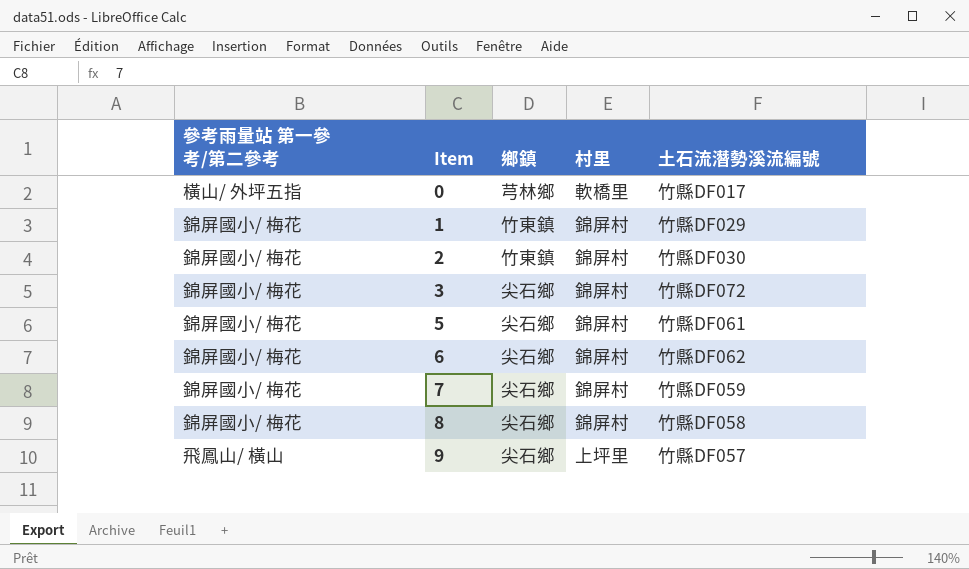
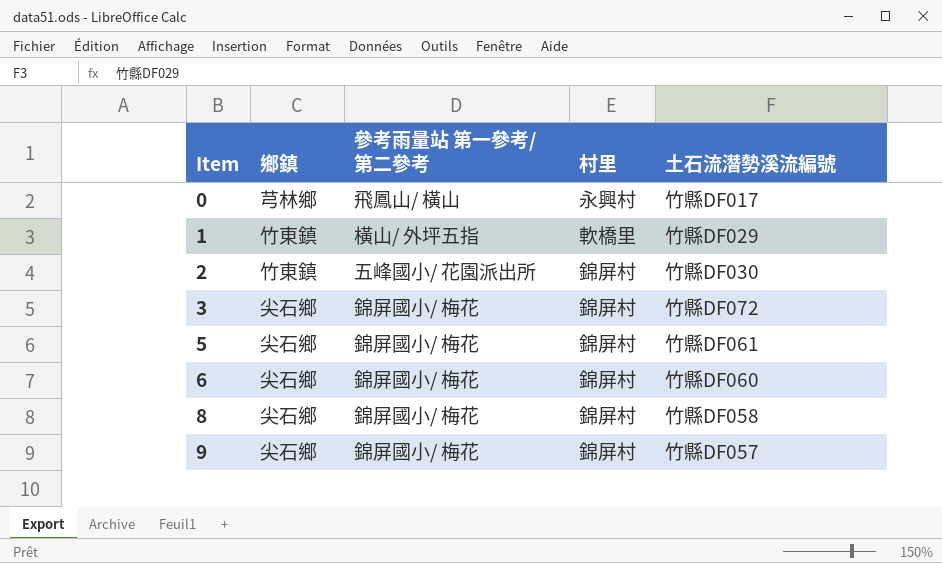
column 參考雨量站 第一參考/第二參考 | position: 1 -> 3
row 7: 錦屏國小/ 梅花 | 尖石鄉 | 錦屏村 | 竹縣DF059 -> none
0 | 參考雨量站 第一參考/第二參考: 橫山/ 外坪五指 -> 飛鳳山/ 橫山
0 | 村里: 軟橋里 -> 永興村
1 | 參考雨量站 第一參考/第二參考: 錦屏國小/ 梅花 -> 橫山/ 外坪五指
1 | 村里: 錦屏村 -> 軟橋里
2 | 參考雨量站 第一參考/第二參考: 錦屏國小/ 梅花 -> 五峰國小/ 花園派出所
6 | 土石流潛勢溪流編號: 竹縣DF062 -> 竹縣DF060
9 | 參考雨量站 第一參考/第二參考: 飛鳳山/ 橫山 -> 錦屏國小/ 梅花
9 | 村里: 上坪里 -> 錦屏村

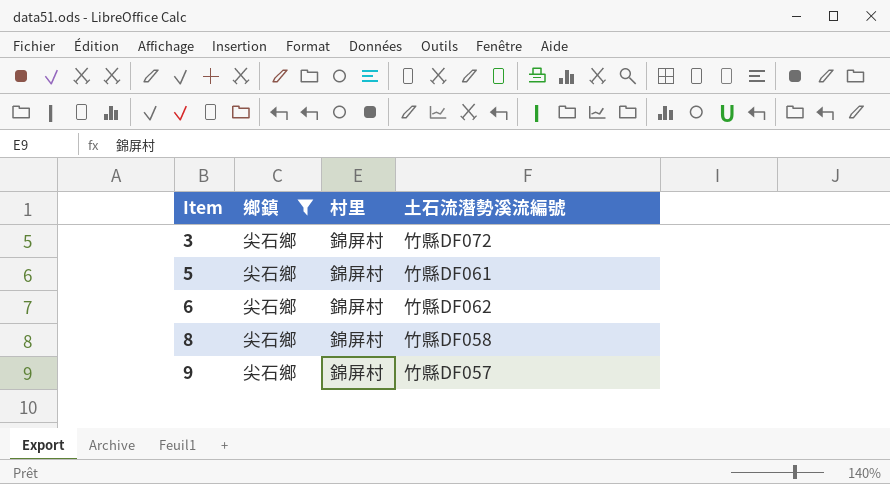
filter: none -> 鄉鎮 = 尖石鄉
column 參考雨量站 第一參考/第二參考 | position: 3 -> none
6 | 土石流潛勢溪流編號: 竹縣DF060 -> 竹縣DF062

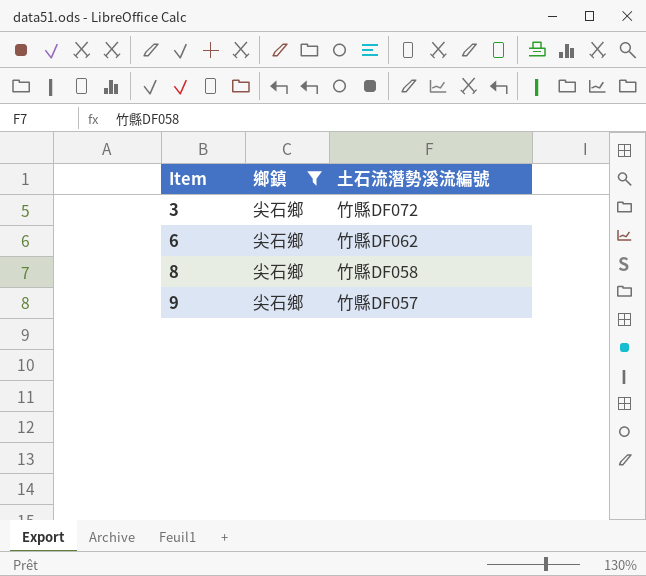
column 村里 | position: 3 -> none
row 5: 尖石鄉 | 錦屏村 | 竹縣DF061 -> none

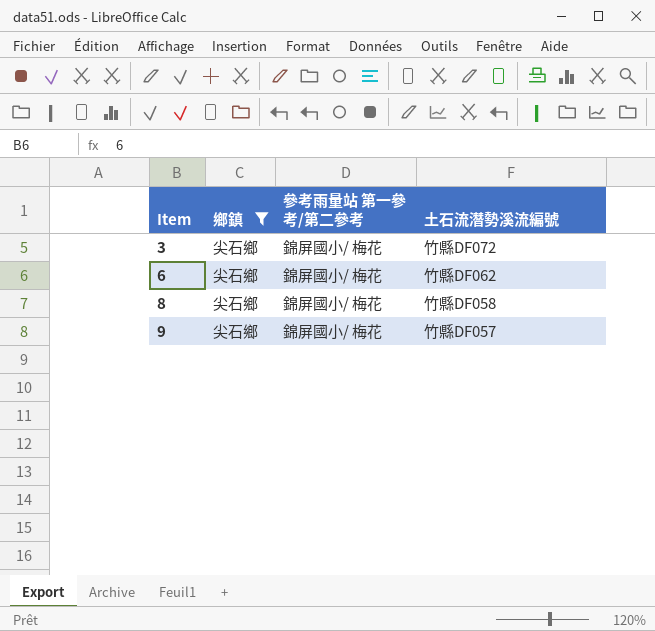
column 參考雨量站 第一參考/第二參考 | position: none -> 3

